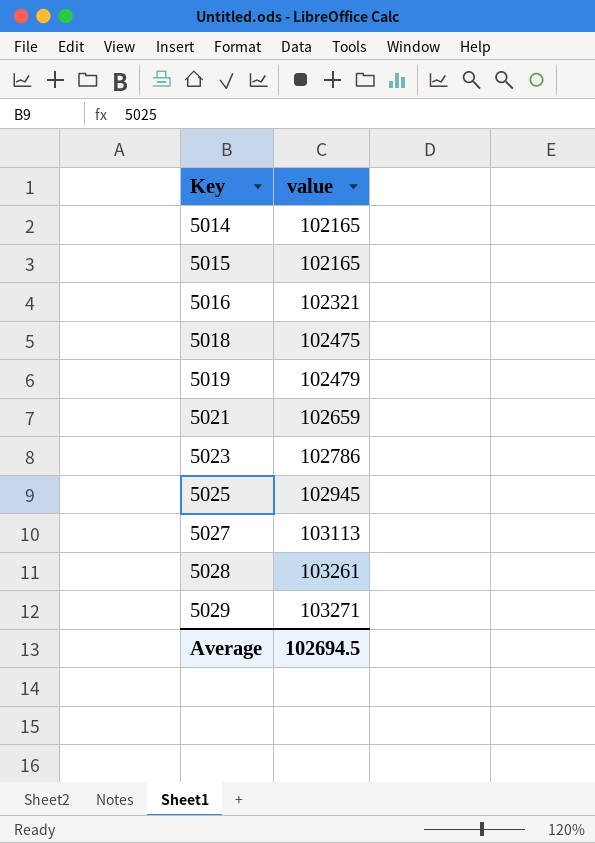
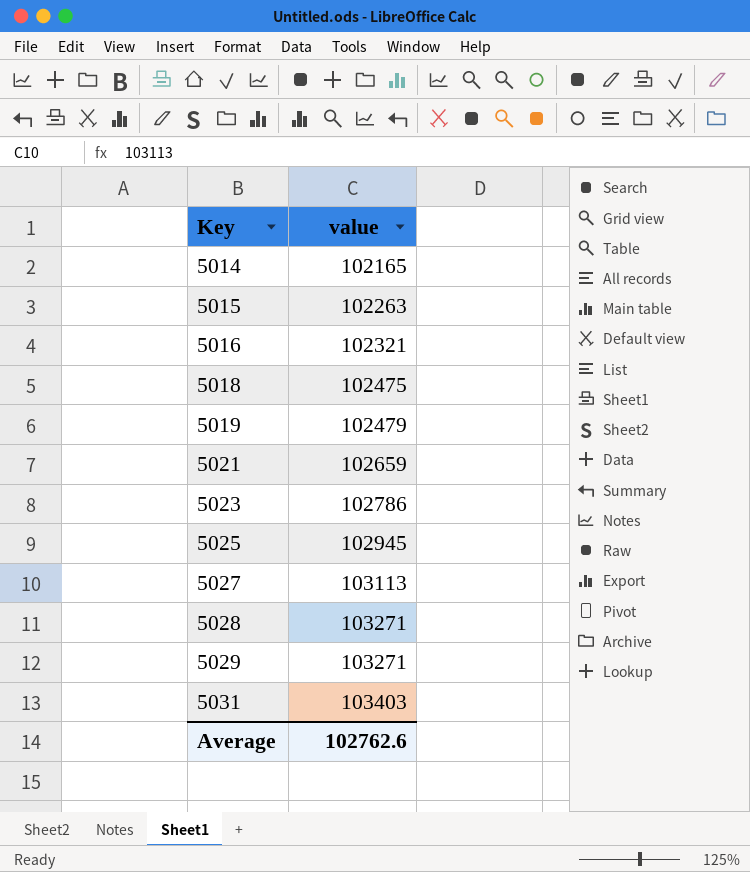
5015 | value: 102165 -> 102263
5028 | value: 103261 -> 103271
row 5031: none -> 103403
Average | value: 102694.5 -> 102762.6

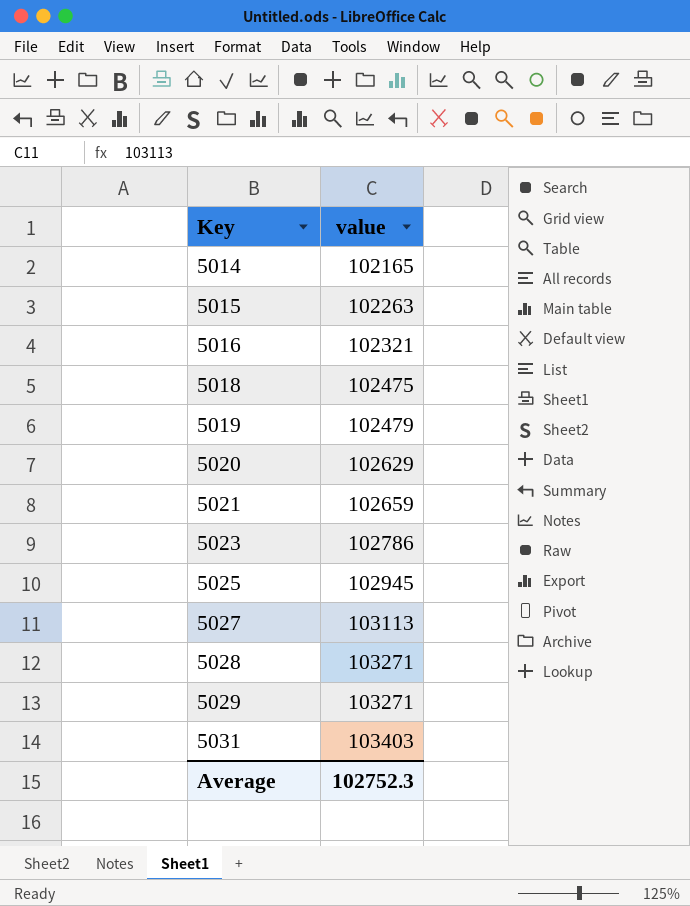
row 5020: none -> 102629
Average | value: 102762.6 -> 102752.3

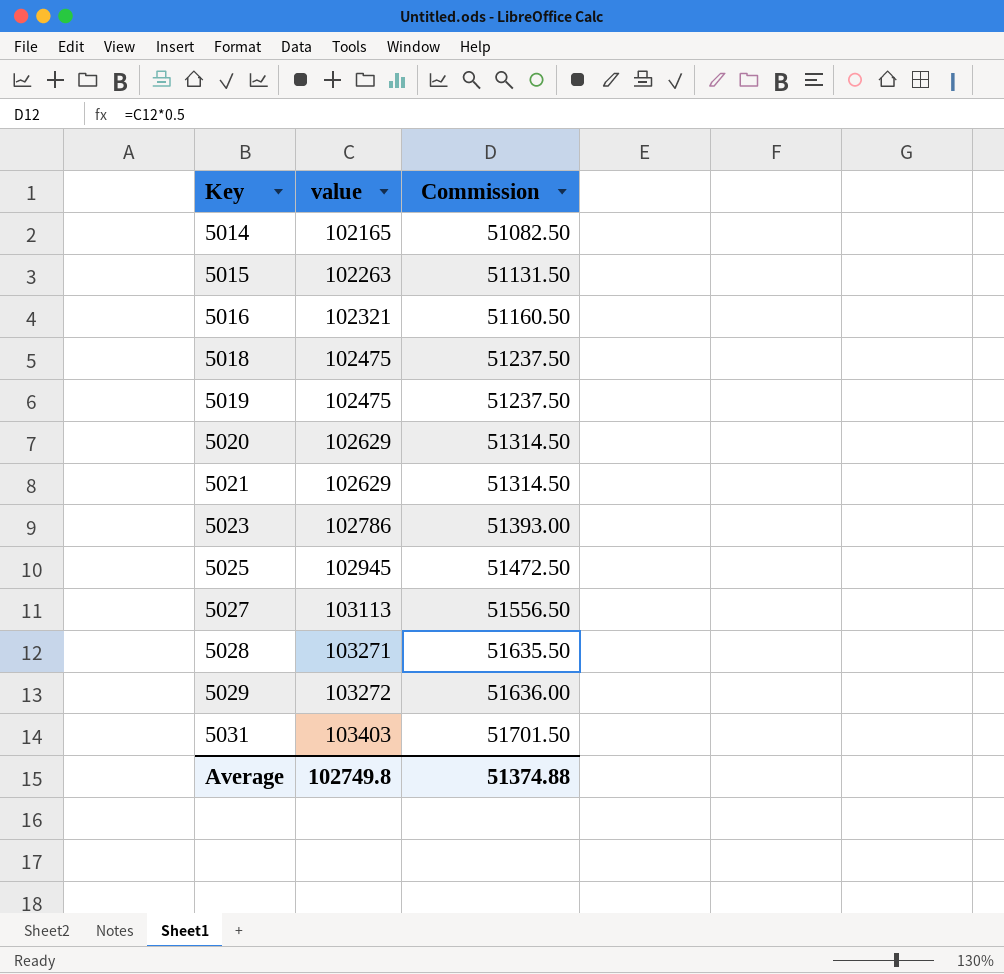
column Commission | formula: none -> [value] * 0.5
5019 | value: 102479 -> 102475
5021 | value: 102659 -> 102629
5029 | value: 103271 -> 103272
Average | value: 102752.3 -> 102749.8

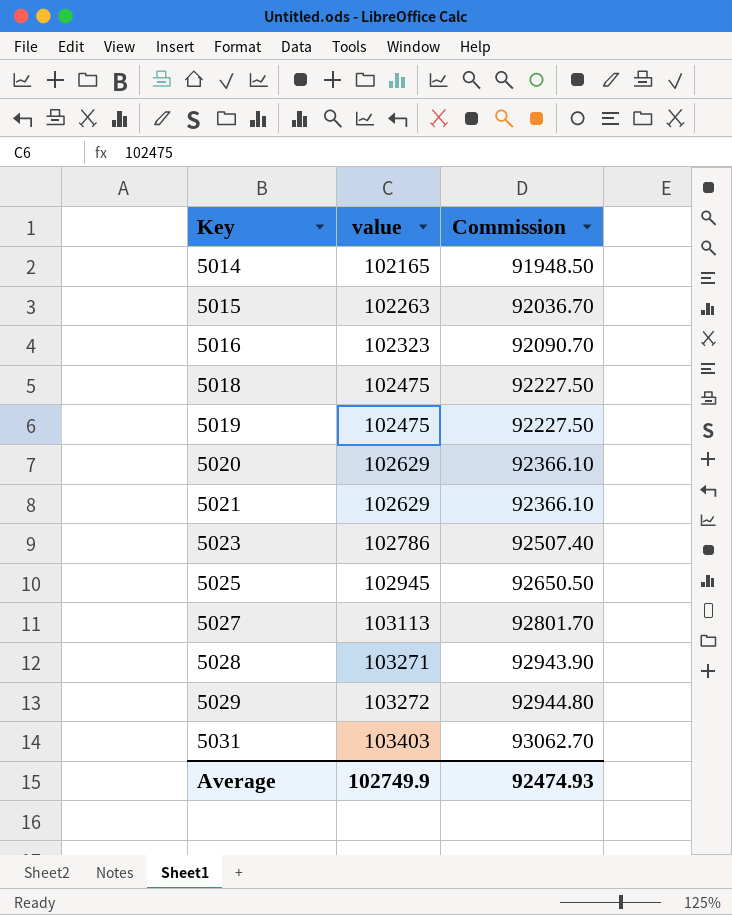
column Commission | formula: [value] * 0.5 -> [value] * 0.9
5016 | value: 102321 -> 102323
Average | value: 102749.8 -> 102749.9
Average | Commission: 51374.88 -> 92474.93

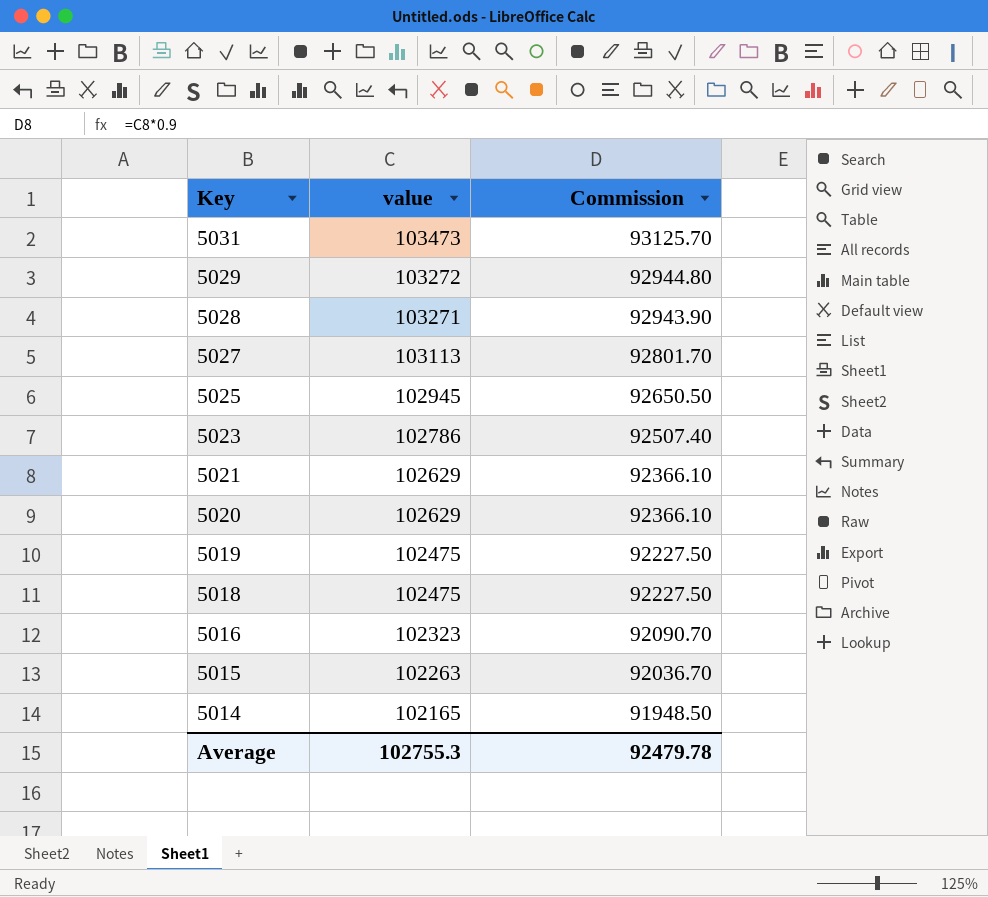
row order: Key ascending -> Key descending
5031 | value: 103403 -> 103473
5031 | Commission: 93062.70 -> 93125.70
Average | value: 102749.9 -> 102755.3
Average | Commission: 92474.93 -> 92479.78

